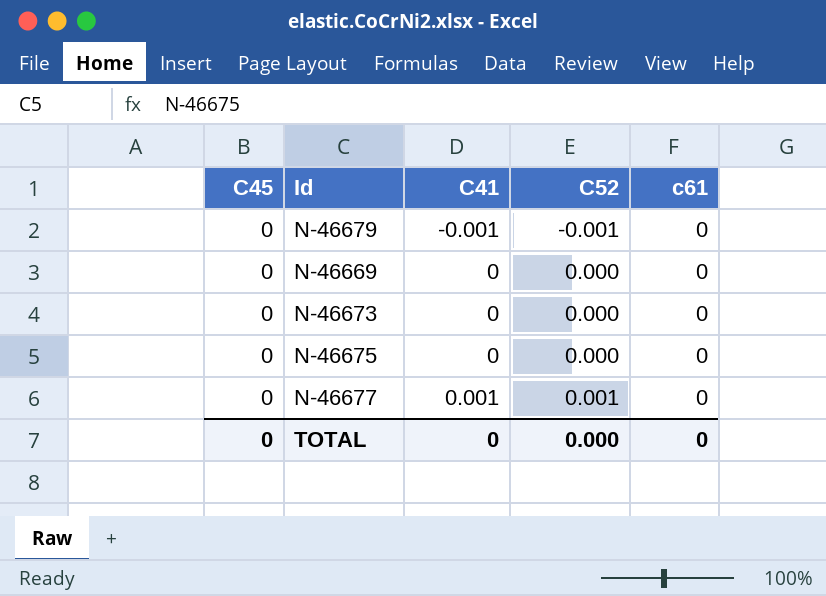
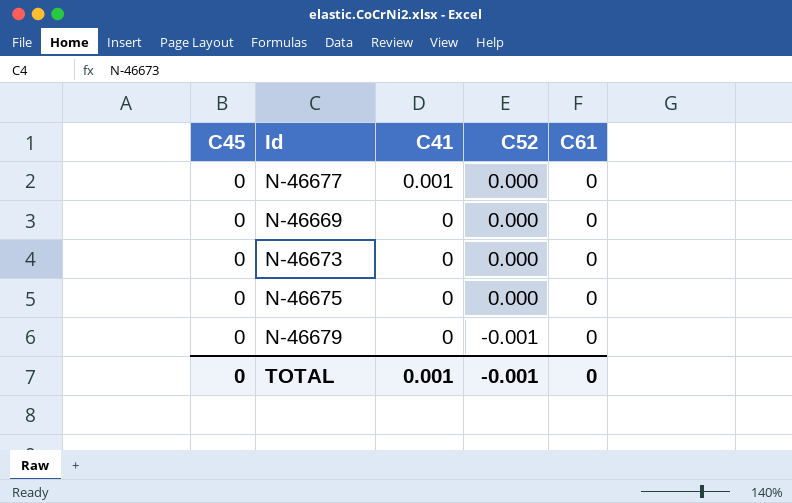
row order: C41 ascending -> C41 descending
column name: c61 -> C61
N-46677 | C52: 0.001 -> 0.000
N-46679 | C41: -0.001 -> 0
TOTAL | C41: 0 -> 0.001
TOTAL | C52: 0.000 -> -0.001

